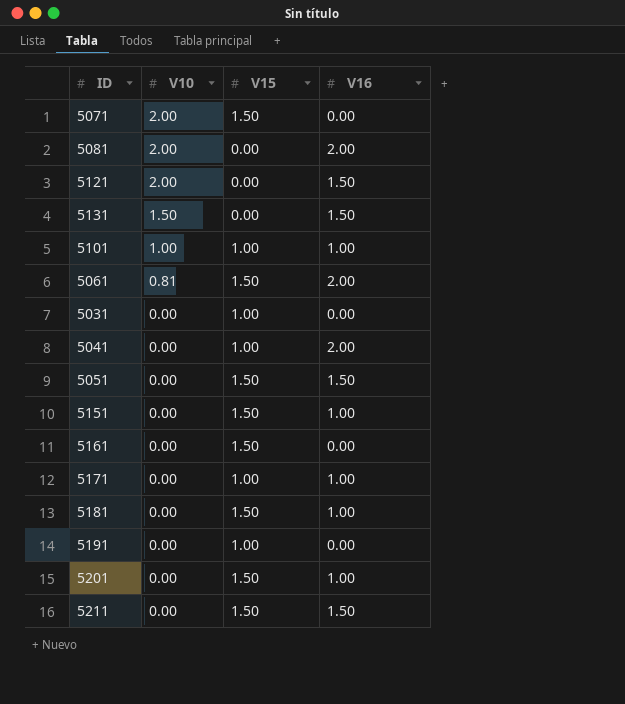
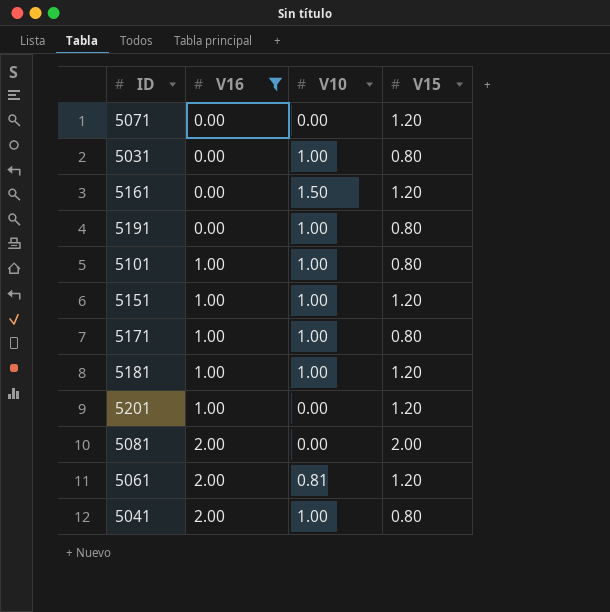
filter: none -> V16 != 1.50
row order: V10 descending -> V16 ascending
column V16 | position: 4 -> 2
5071 | V10: 2.00 -> 0.00
5071 | V15: 1.50 -> 1.20
5031 | V10: 0.00 -> 1.00
5031 | V15: 1.00 -> 0.80
5161 | V10: 0.00 -> 1.50
5161 | V15: 1.50 -> 1.20
5191 | V10: 0.00 -> 1.00
5191 | V15: 1.00 -> 0.80
5101 | V15: 1.00 -> 0.80
5151 | V10: 0.00 -> 1.00
5151 | V15: 1.50 -> 1.20
5171 | V10: 0.00 -> 1.00
5171 | V15: 1.00 -> 0.80
5181 | V10: 0.00 -> 1.00
5181 | V15: 1.50 -> 1.20
5201 | V15: 1.50 -> 1.20
5081 | V10: 2.00 -> 0.00
5081 | V15: 0.00 -> 2.00
5061 | V15: 1.50 -> 1.20
5041 | V10: 0.00 -> 1.00
5041 | V15: 1.00 -> 0.80

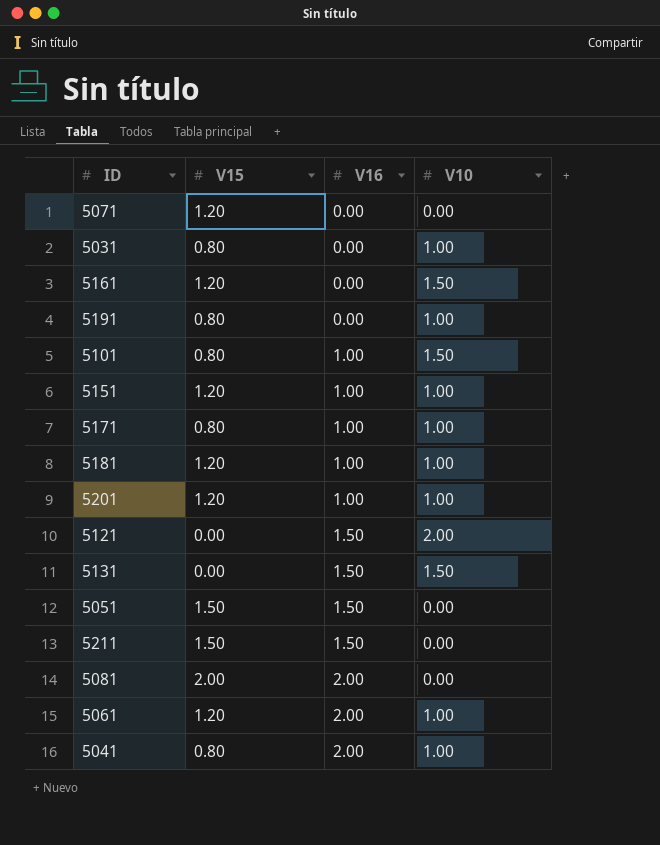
filter: V16 != 1.50 -> none
column V15 | position: 4 -> 2
5101 | V10: 1.00 -> 1.50
5201 | V10: 0.00 -> 1.00
5061 | V10: 0.81 -> 1.00

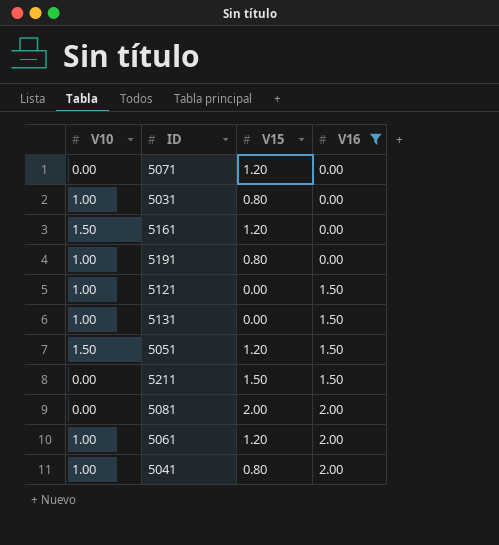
filter: none -> V16 != 1.00
column V10 | position: 4 -> 1
5121 | V10: 2.00 -> 1.00
5131 | V10: 1.50 -> 1.00
5051 | V10: 0.00 -> 1.50
5051 | V15: 1.50 -> 1.20

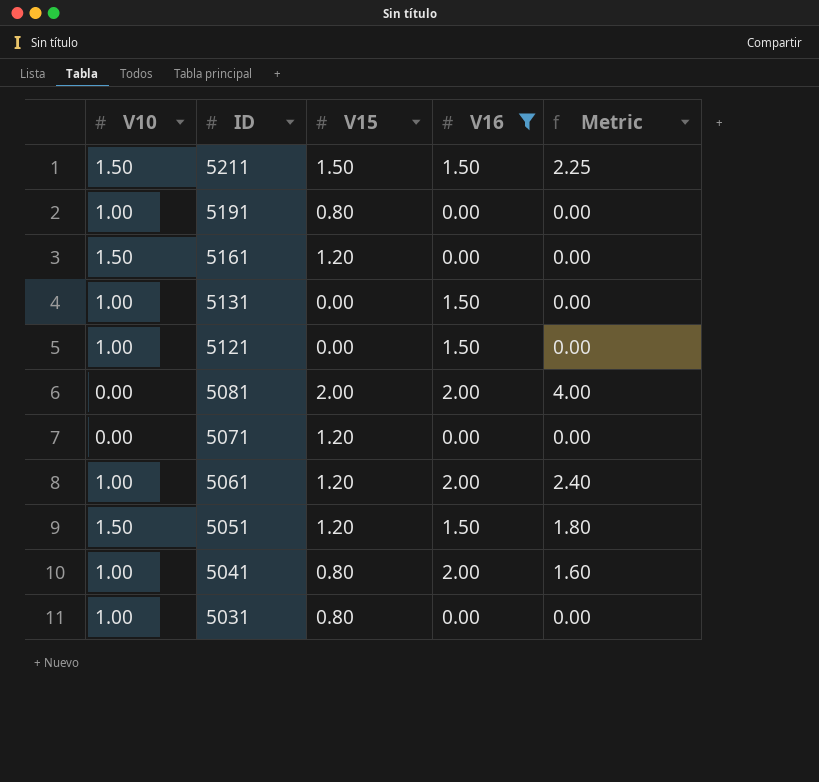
row order: V16 ascending -> ID descending
column Metric | formula: none -> [V15] * [V16]
5211 | V10: 0.00 -> 1.50

